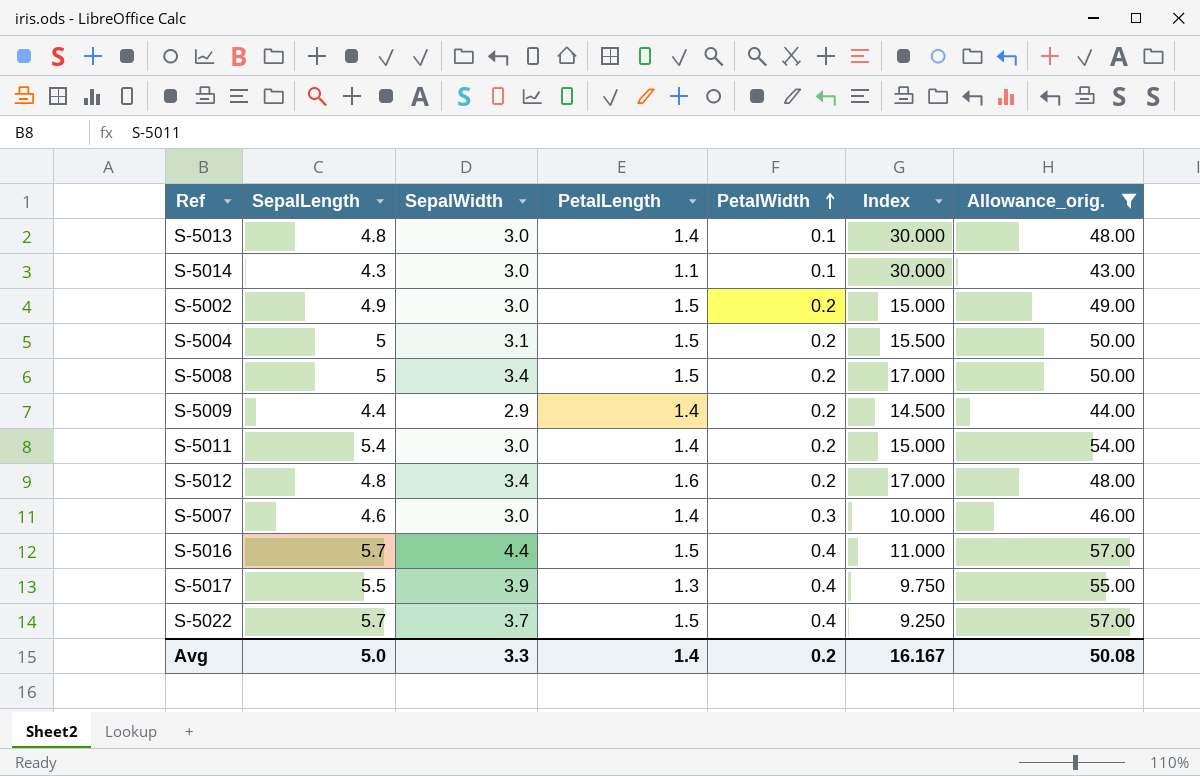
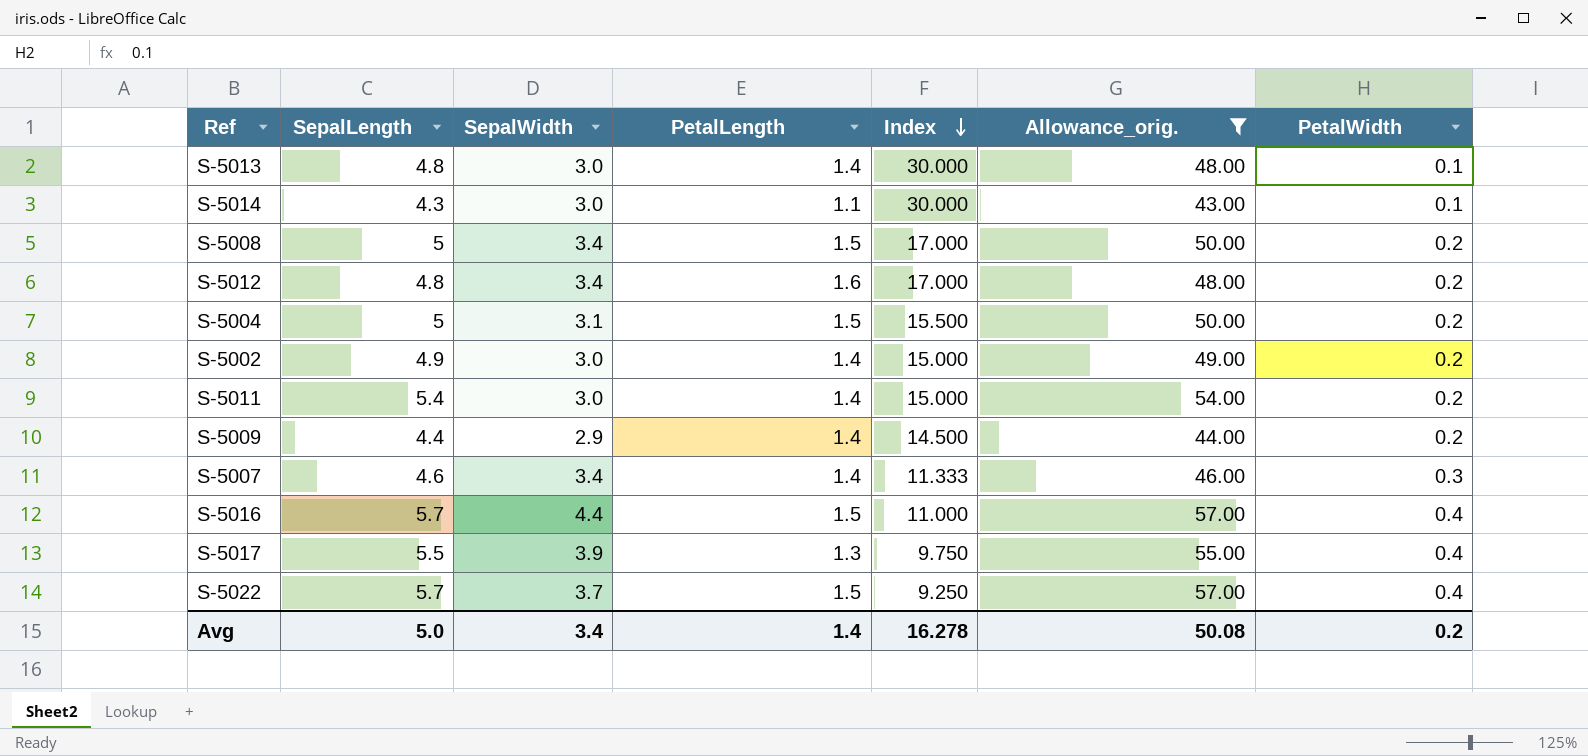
row order: PetalWidth ascending -> Index descending
column PetalWidth | position: 5 -> 7
S-5002 | PetalLength: 1.5 -> 1.4
S-5007 | SepalWidth: 3.0 -> 3.4
S-5007 | Index: 10.000 -> 11.333
Avg | SepalWidth: 3.3 -> 3.4
Avg | Index: 16.167 -> 16.278

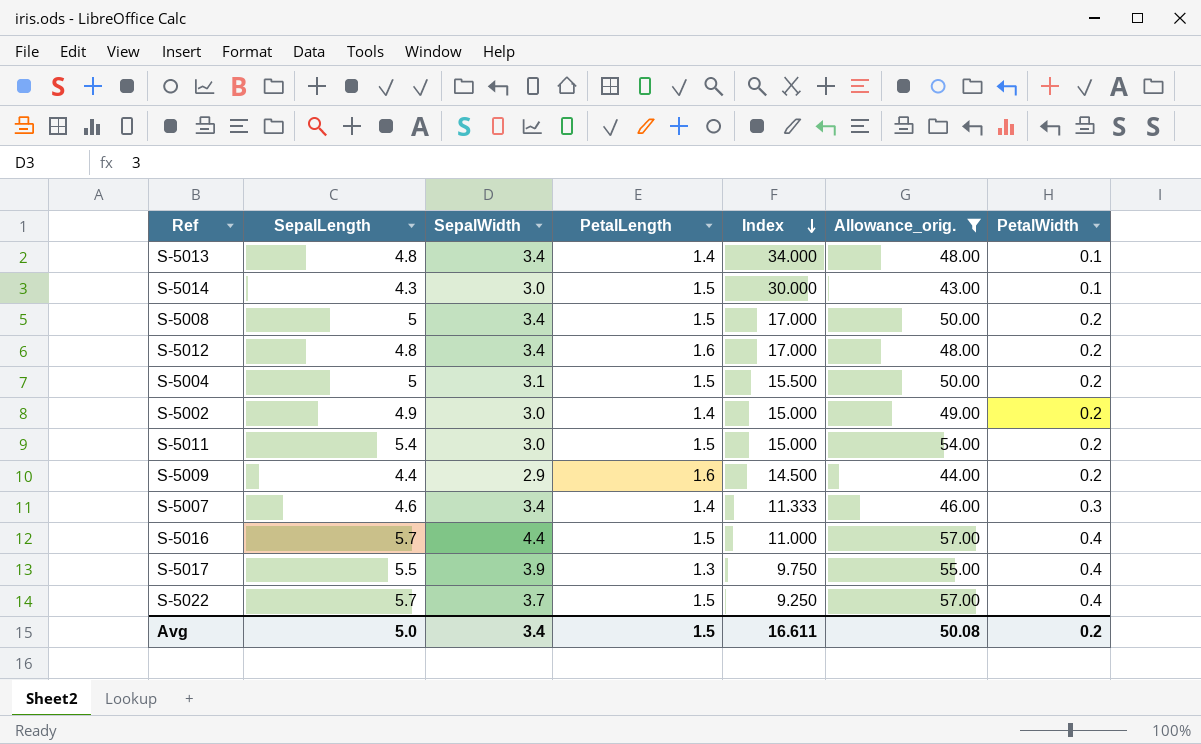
S-5013 | SepalWidth: 3.0 -> 3.4
S-5013 | Index: 30.000 -> 34.000
S-5014 | PetalLength: 1.1 -> 1.5
S-5011 | PetalLength: 1.4 -> 1.5
S-5009 | PetalLength: 1.4 -> 1.6
Avg | PetalLength: 1.4 -> 1.5
Avg | Index: 16.278 -> 16.611

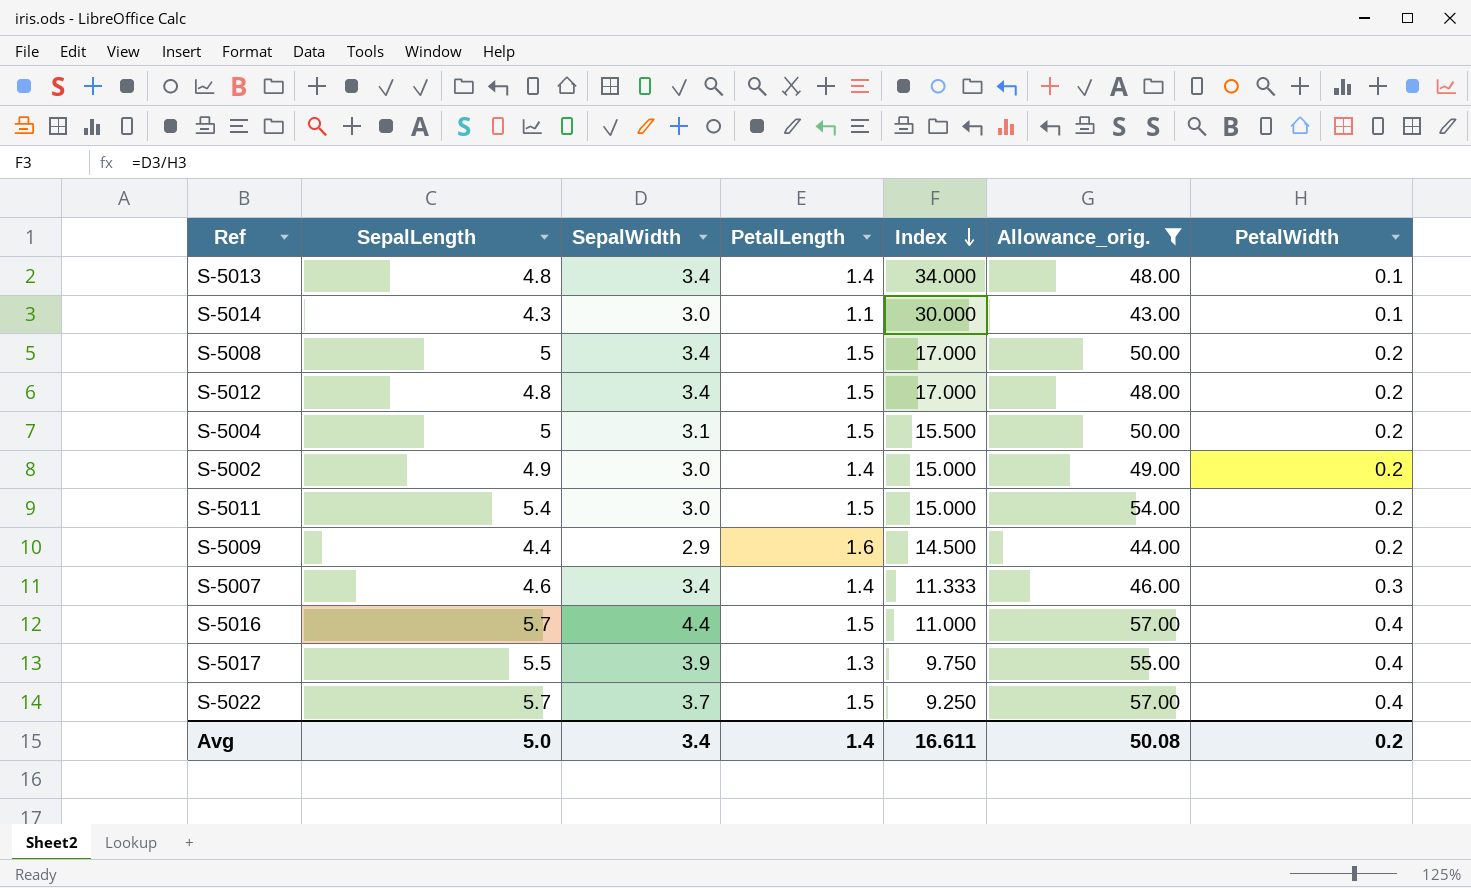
S-5014 | PetalLength: 1.5 -> 1.1
S-5012 | PetalLength: 1.6 -> 1.5
Avg | PetalLength: 1.5 -> 1.4

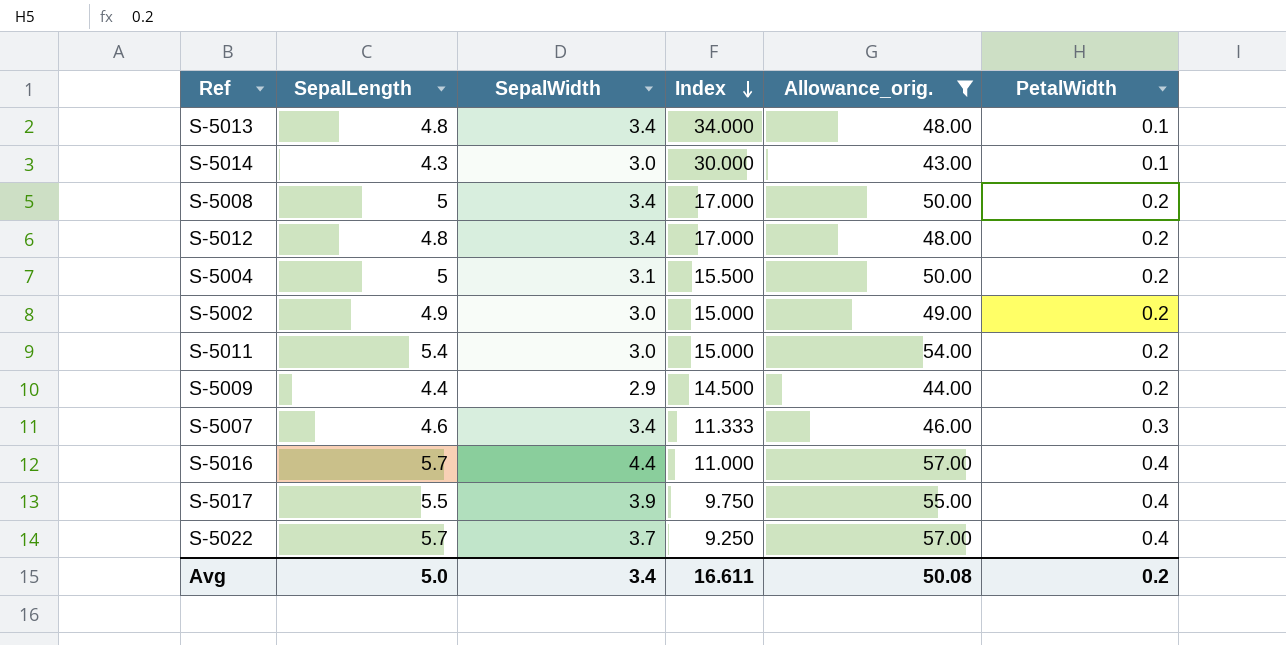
column PetalLength | position: 4 -> none

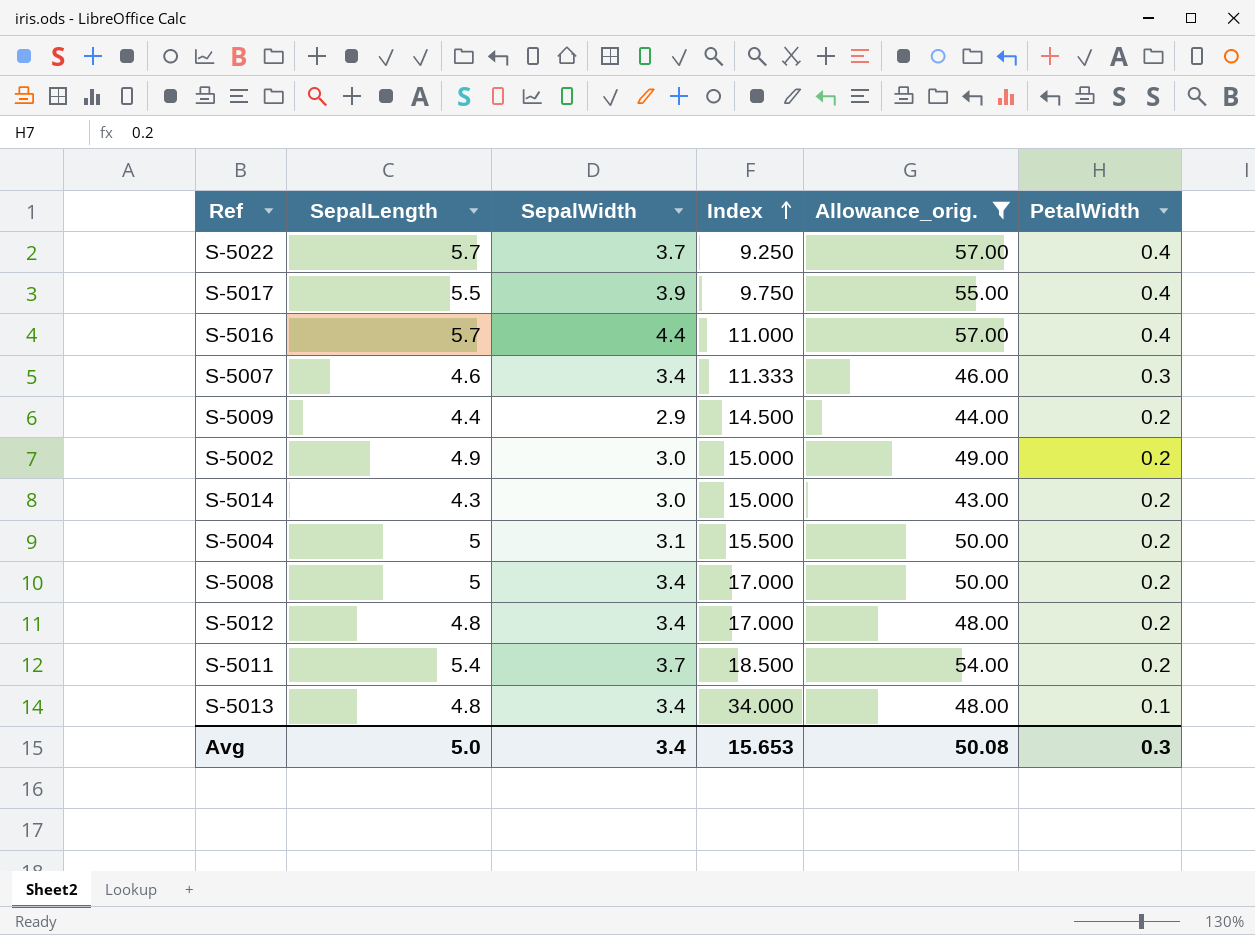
row order: Index descending -> Index ascending
S-5014 | Index: 30.000 -> 15.000
S-5014 | PetalWidth: 0.1 -> 0.2
S-5011 | SepalWidth: 3.0 -> 3.7
S-5011 | Index: 15.000 -> 18.500
Avg | Index: 16.611 -> 15.653
Avg | PetalWidth: 0.2 -> 0.3

